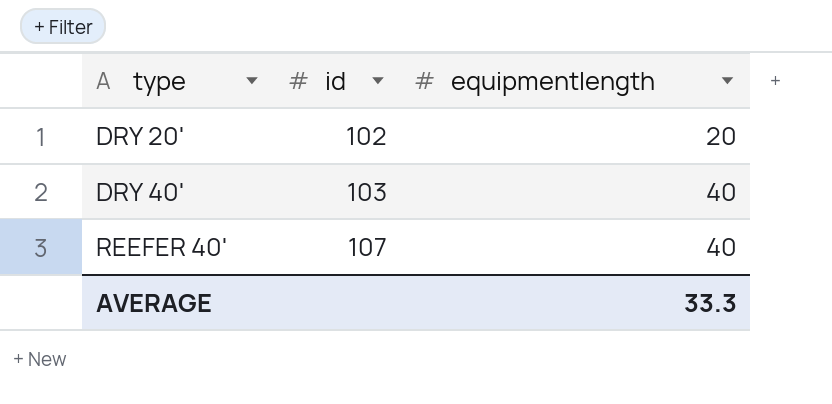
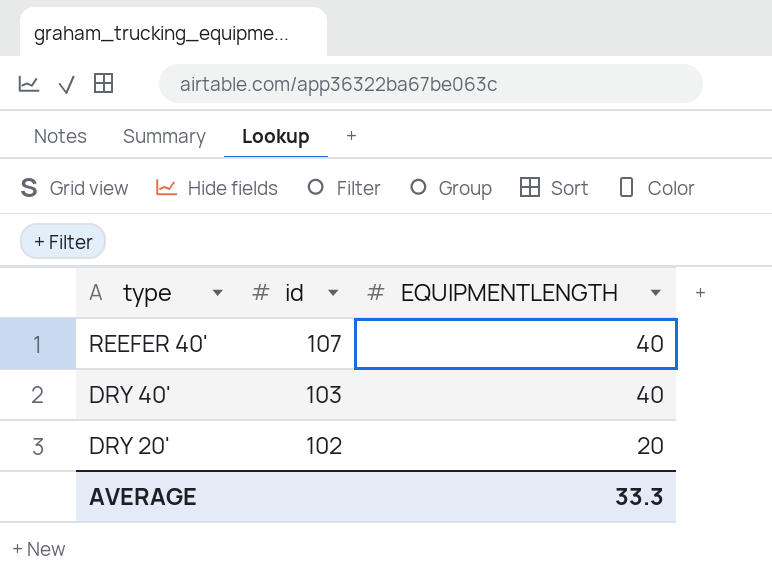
row order: type ascending -> type descending
column name: equipmentlength -> EQUIPMENTLENGTH

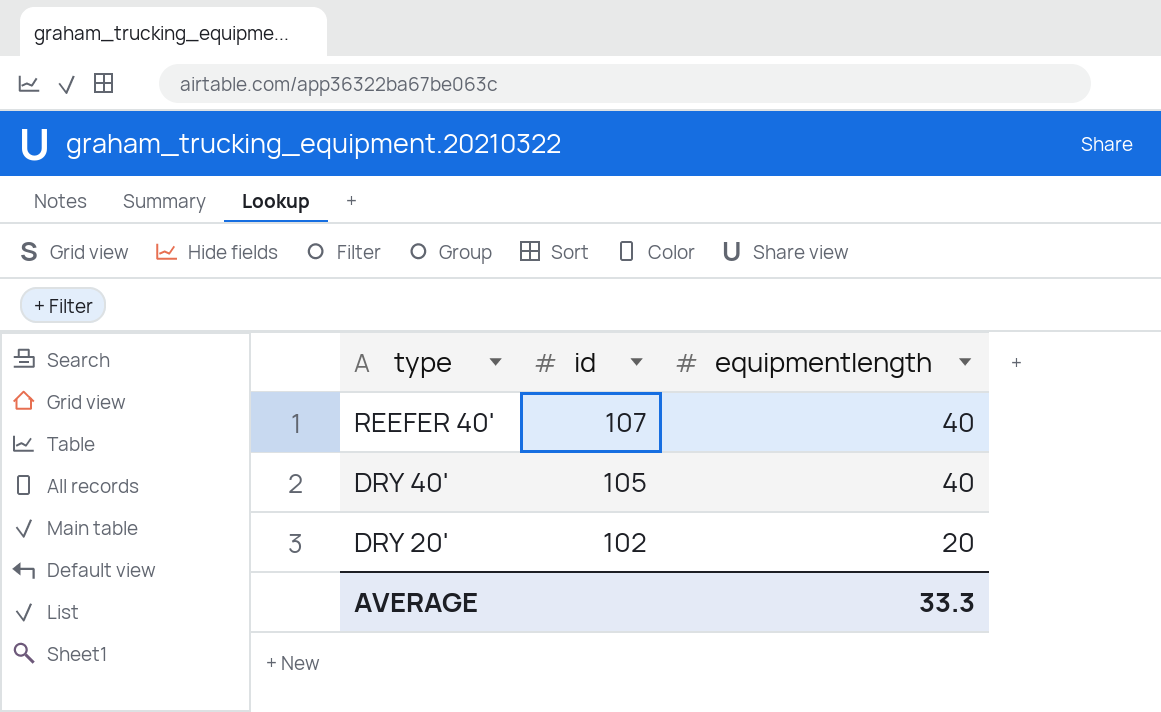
column name: EQUIPMENTLENGTH -> equipmentlength
DRY 40' | id: 103 -> 105

